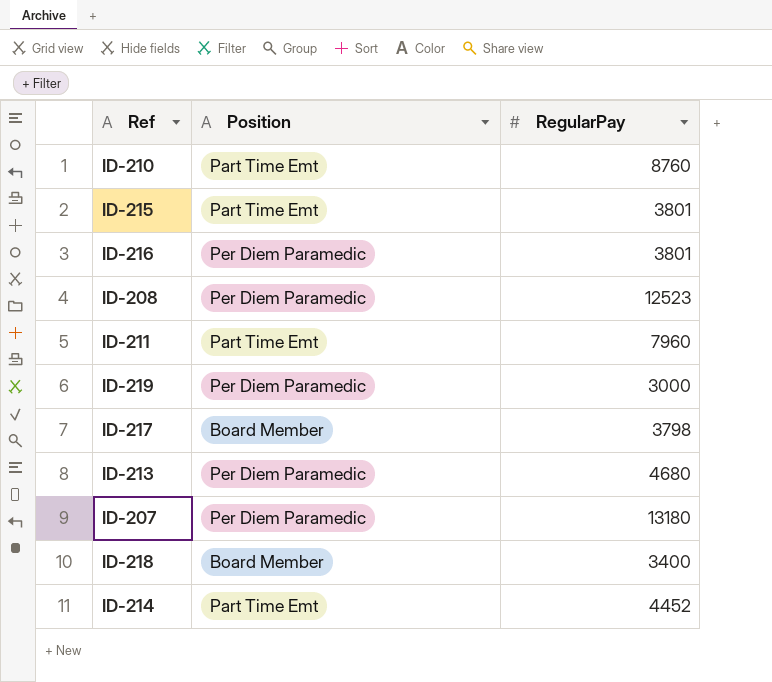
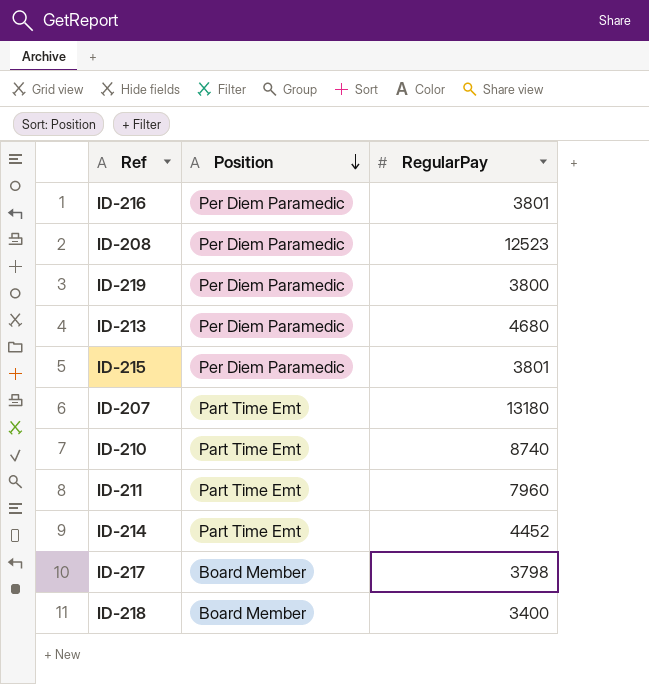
row order: none -> Position descending
ID-219 | RegularPay: 3000 -> 3800
ID-215 | Position: Part Time Emt -> Per Diem Paramedic
ID-207 | Position: Per Diem Paramedic -> Part Time Emt
ID-210 | RegularPay: 8760 -> 8740

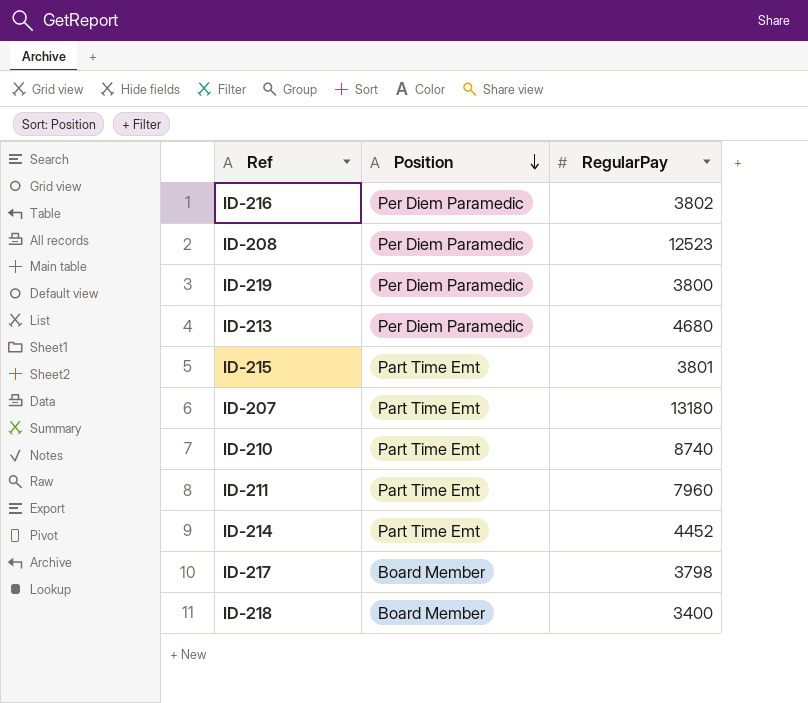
ID-216 | RegularPay: 3801 -> 3802
ID-215 | Position: Per Diem Paramedic -> Part Time Emt

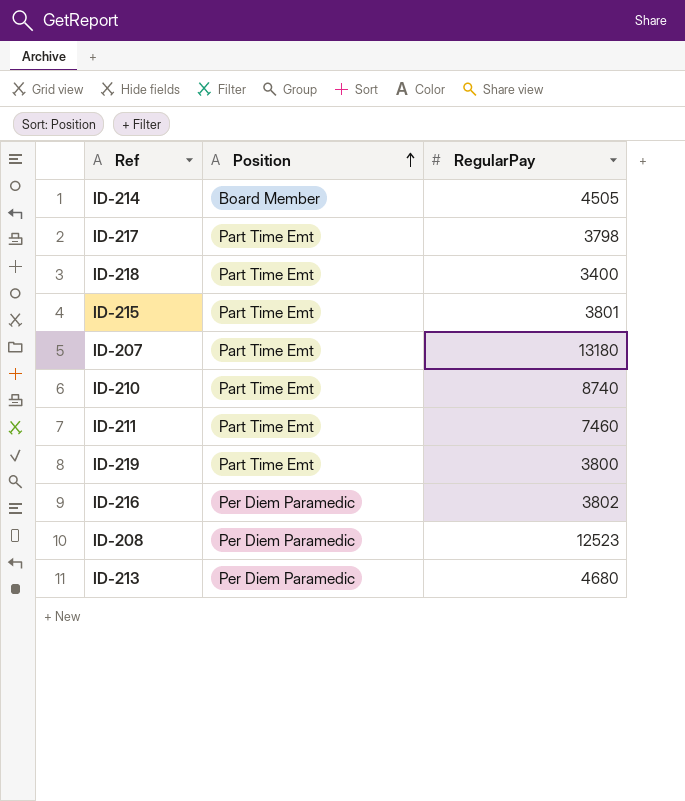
row order: Position descending -> Position ascending
ID-214 | Position: Part Time Emt -> Board Member
ID-214 | RegularPay: 4452 -> 4505
ID-217 | Position: Board Member -> Part Time Emt
ID-218 | Position: Board Member -> Part Time Emt
ID-211 | RegularPay: 7960 -> 7460
ID-219 | Position: Per Diem Paramedic -> Part Time Emt

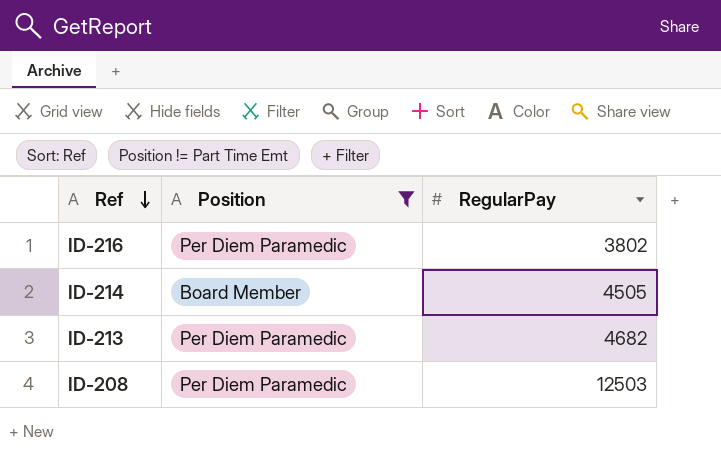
filter: none -> Position != Part Time Emt
row order: Position ascending -> Ref descending
ID-213 | RegularPay: 4680 -> 4682
ID-208 | RegularPay: 12523 -> 12503

